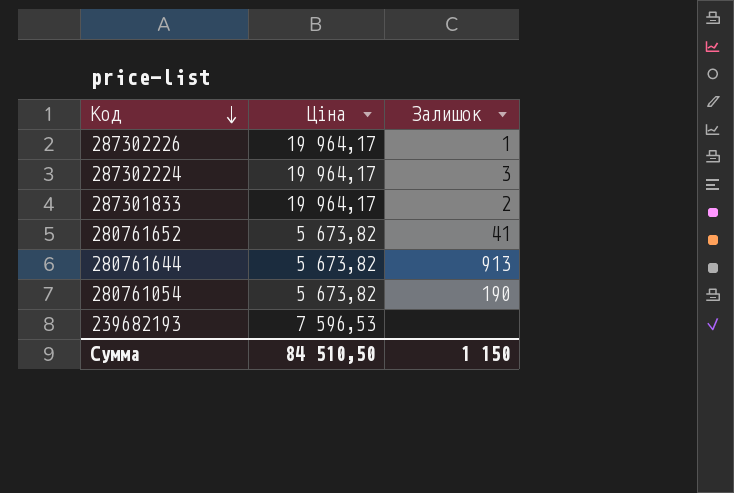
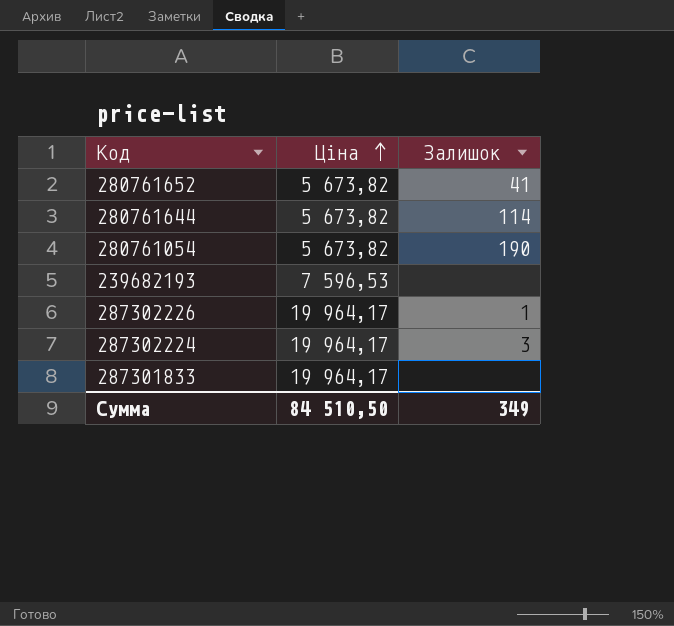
row order: Код descending -> Ціна ascending
280761644 | Залишок: 913 -> 114
287301833 | Залишок: 2 -> none
Сумма | Залишок: 1 150 -> 349

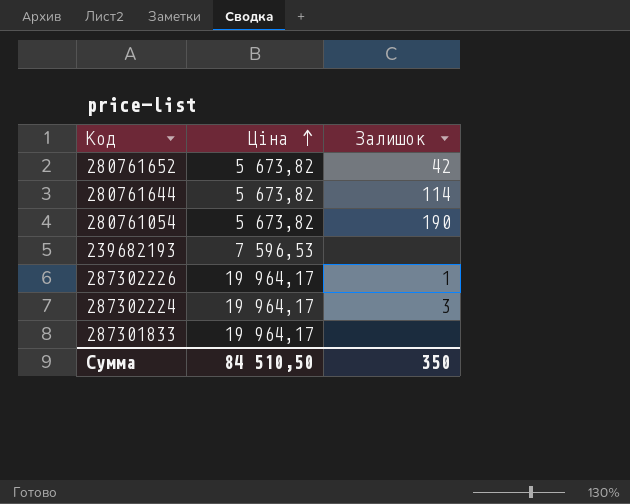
280761652 | Залишок: 41 -> 42
Сумма | Залишок: 349 -> 350

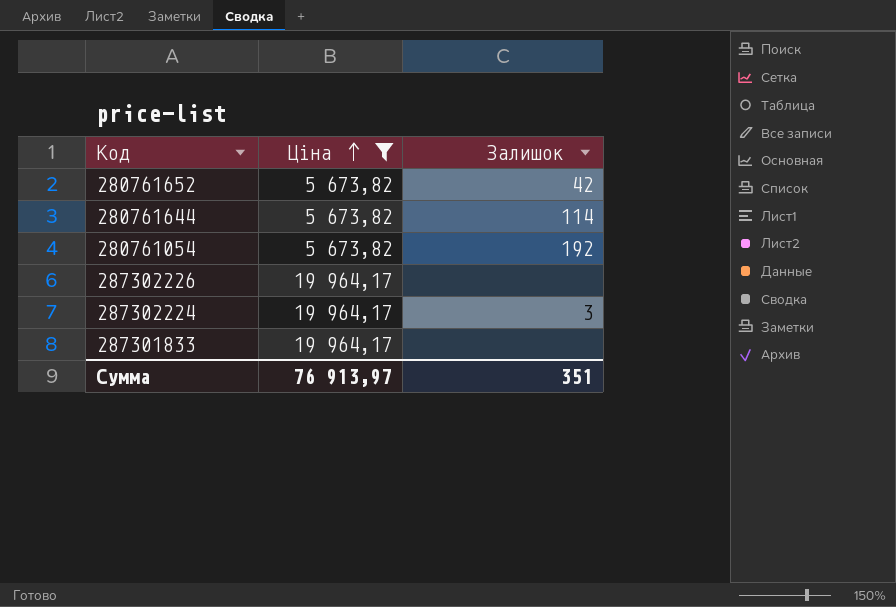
filter: none -> Ціна != 7 596,53
280761054 | Залишок: 190 -> 192
287302226 | Залишок: 1 -> none
Сумма | Ціна: 84 510,50 -> 76 913,97
Сумма | Залишок: 350 -> 351

